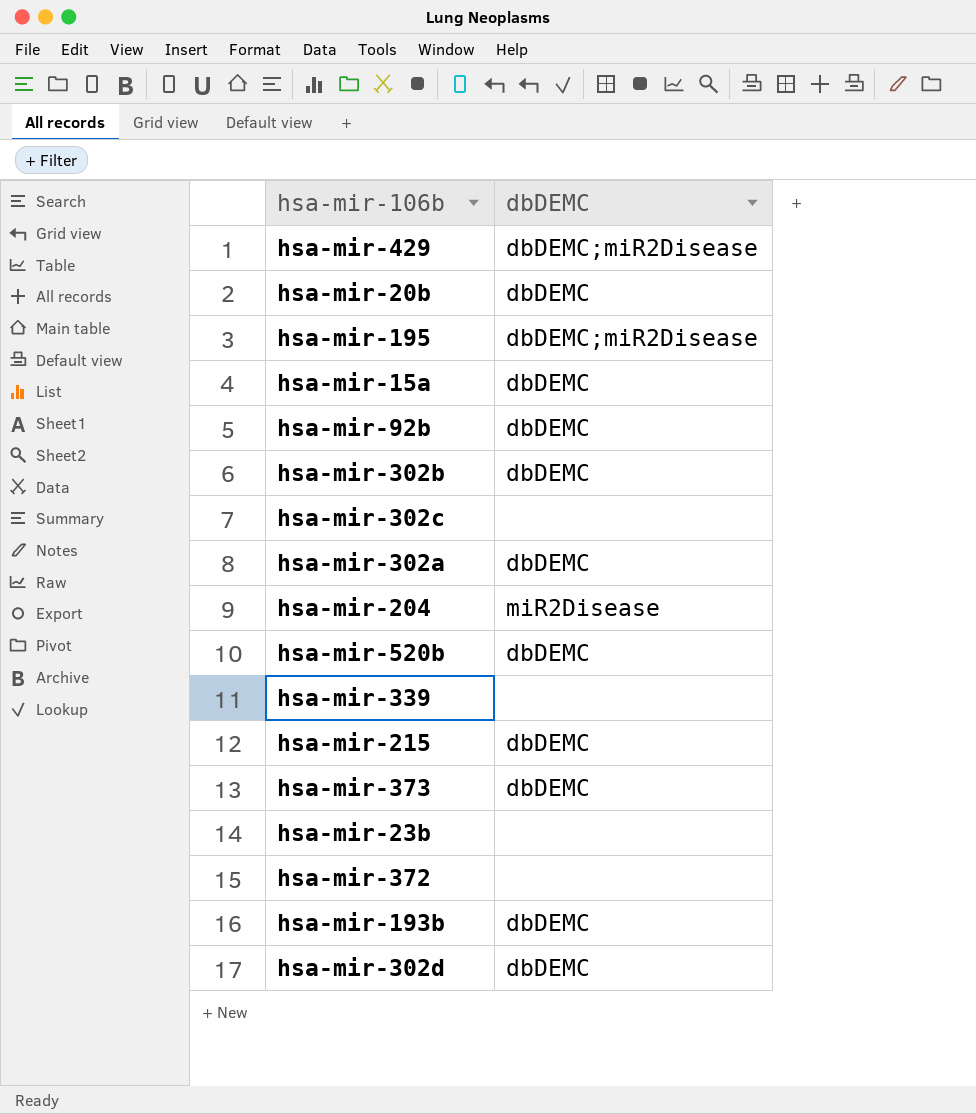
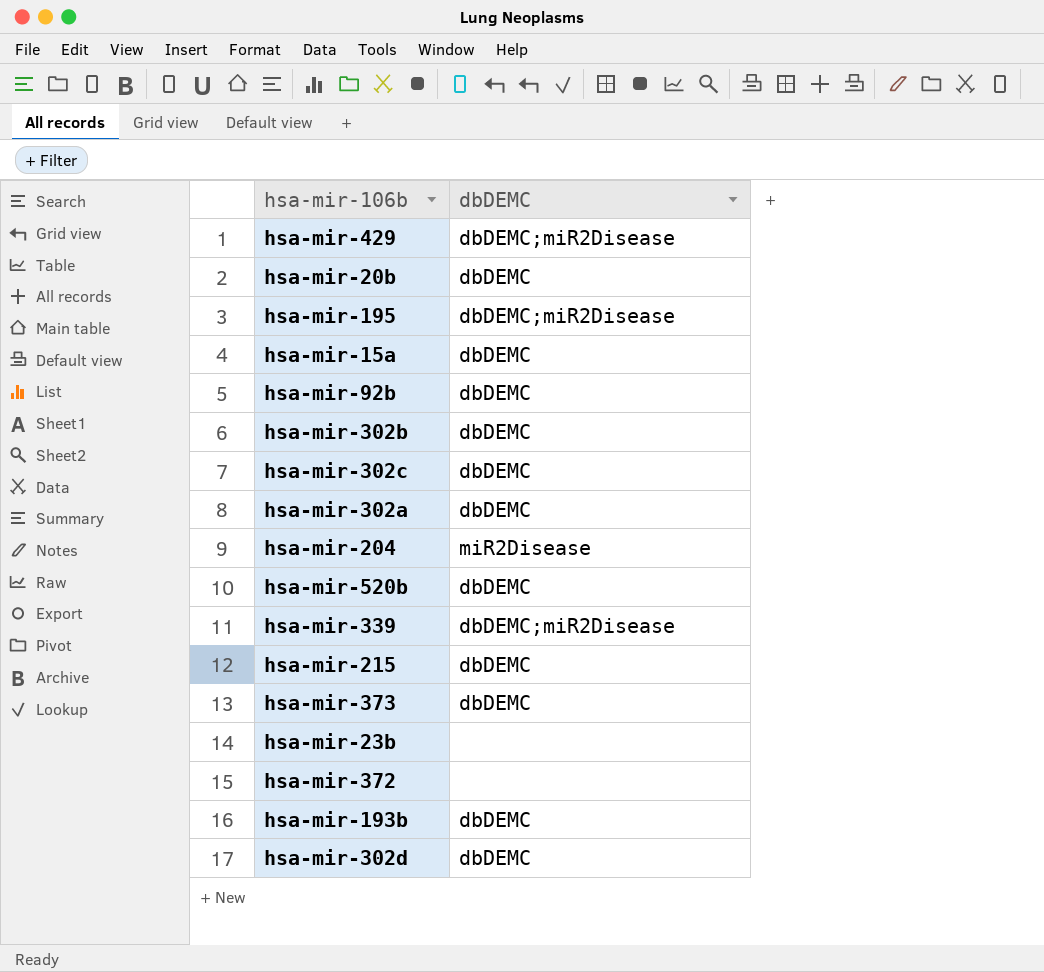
hsa-mir-302c | dbDEMC: none -> dbDEMC
hsa-mir-339 | dbDEMC: none -> dbDEMC;miR2Disease

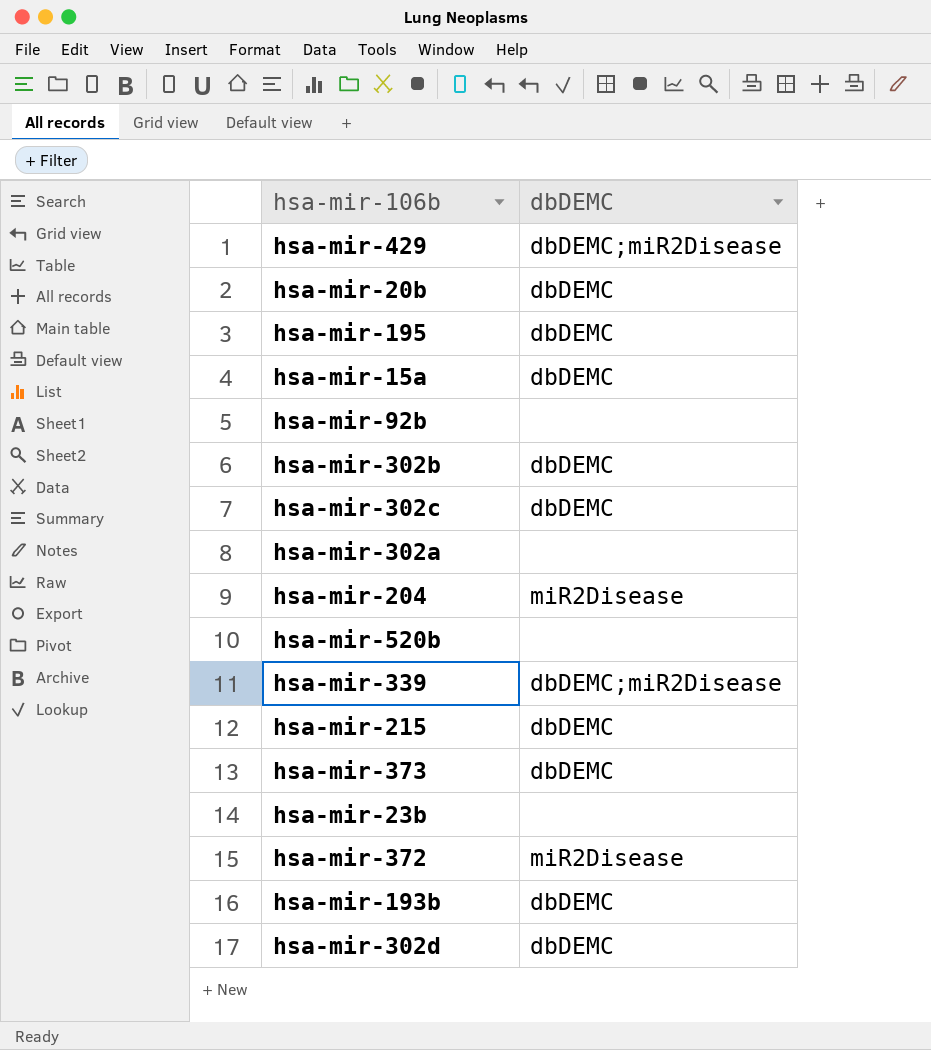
hsa-mir-195 | dbDEMC: dbDEMC;miR2Disease -> dbDEMC
hsa-mir-92b | dbDEMC: dbDEMC -> none
hsa-mir-302a | dbDEMC: dbDEMC -> none
hsa-mir-520b | dbDEMC: dbDEMC -> none
hsa-mir-372 | dbDEMC: none -> miR2Disease

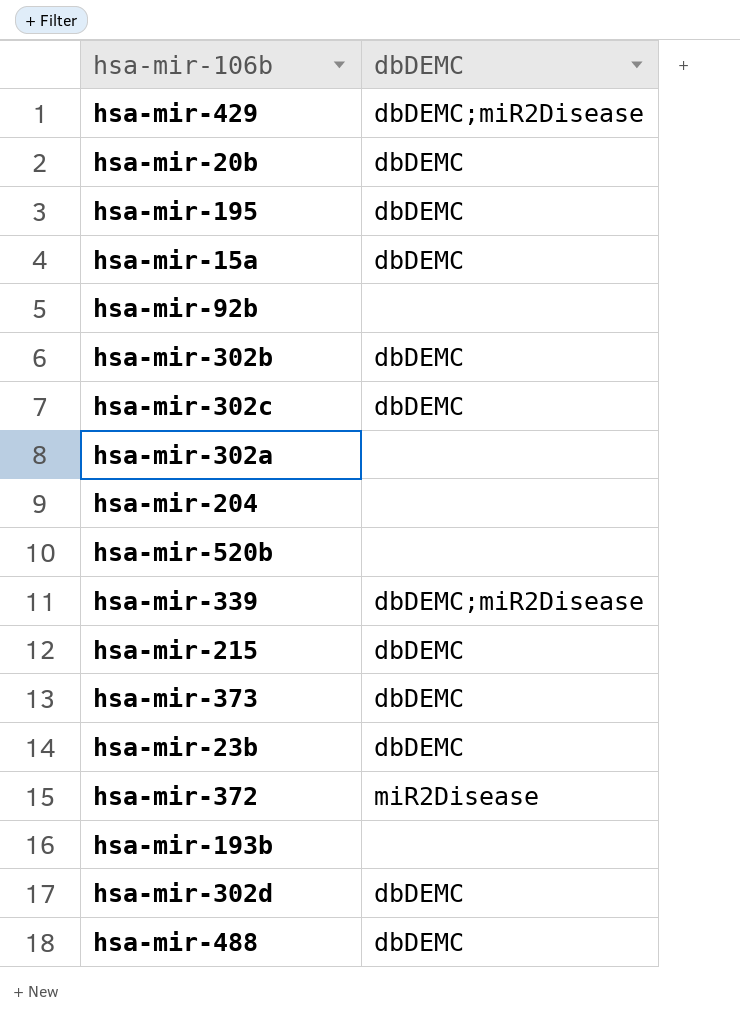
hsa-mir-204 | dbDEMC: miR2Disease -> none
hsa-mir-23b | dbDEMC: none -> dbDEMC
hsa-mir-193b | dbDEMC: dbDEMC -> none
row hsa-mir-488: none -> dbDEMC

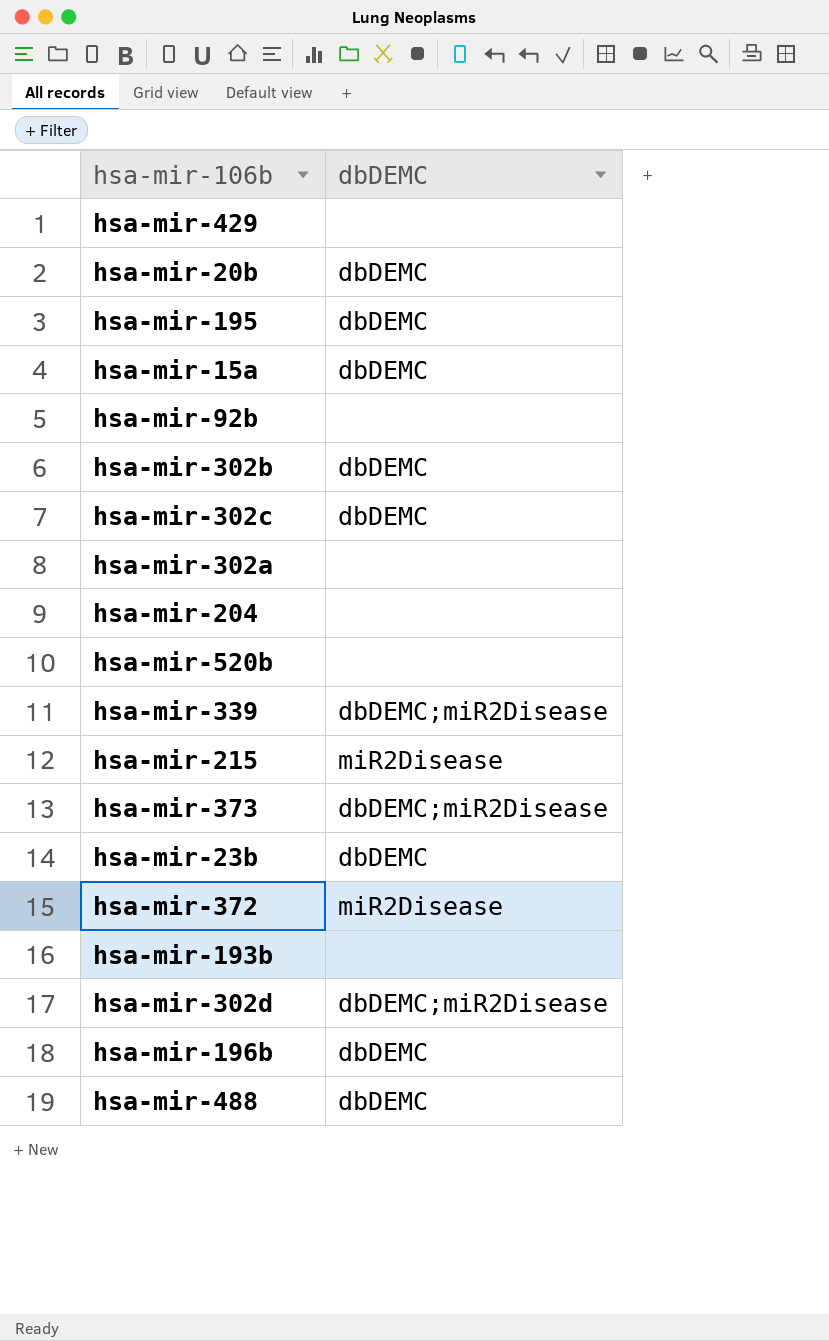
hsa-mir-429 | dbDEMC: dbDEMC;miR2Disease -> none
hsa-mir-215 | dbDEMC: dbDEMC -> miR2Disease
hsa-mir-373 | dbDEMC: dbDEMC -> dbDEMC;miR2Disease
hsa-mir-302d | dbDEMC: dbDEMC -> dbDEMC;miR2Disease
row hsa-mir-196b: none -> dbDEMC

